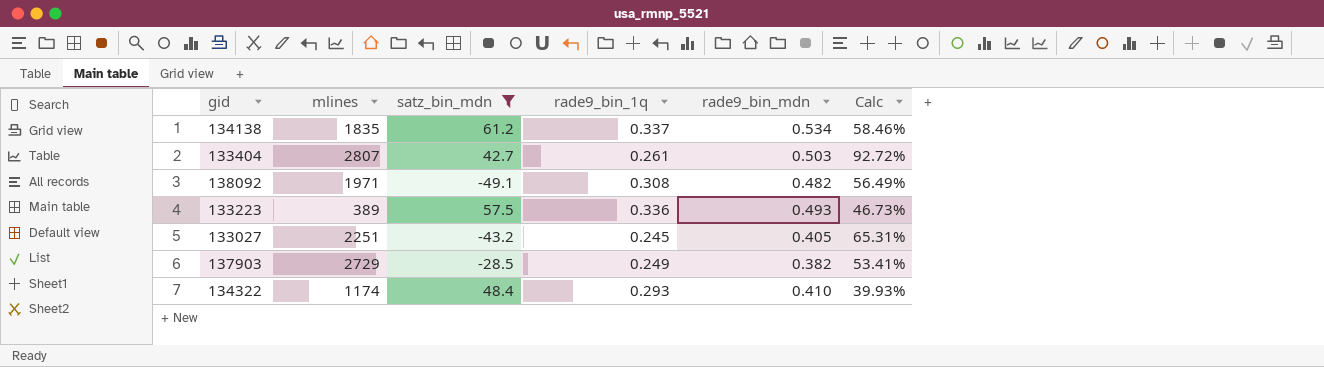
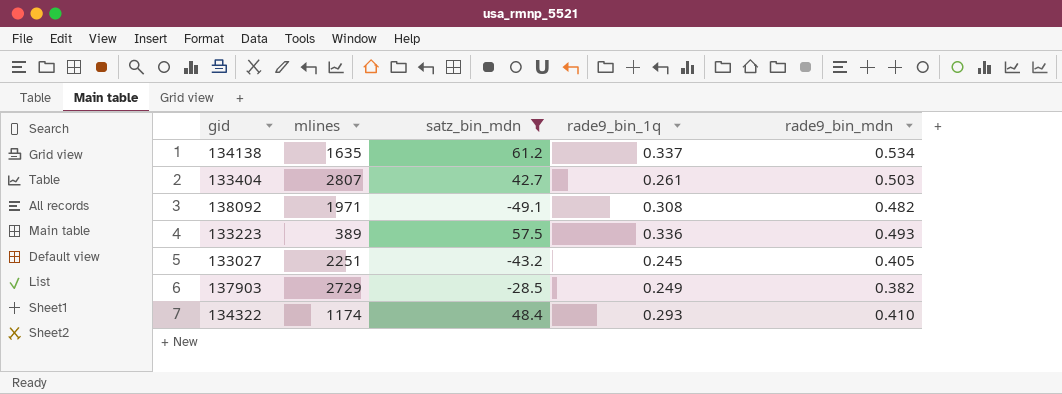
column Calc | formula: ([rade9_bin_mdn] - [rade9_bin_1q]) / [rade9_bin_1q] -> none
134138 | mlines: 1835 -> 1635

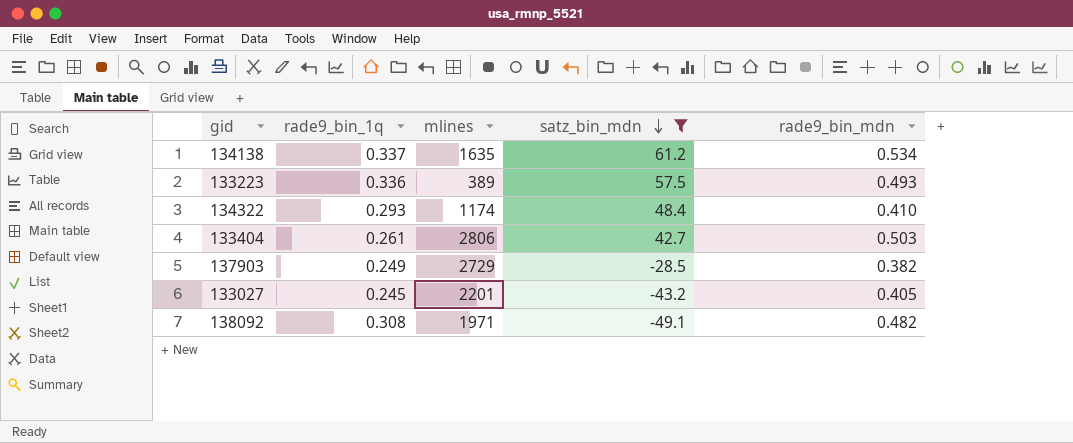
row order: none -> satz_bin_mdn descending
column rade9_bin_1q | position: 4 -> 2
133404 | mlines: 2807 -> 2806
133027 | mlines: 2251 -> 2201

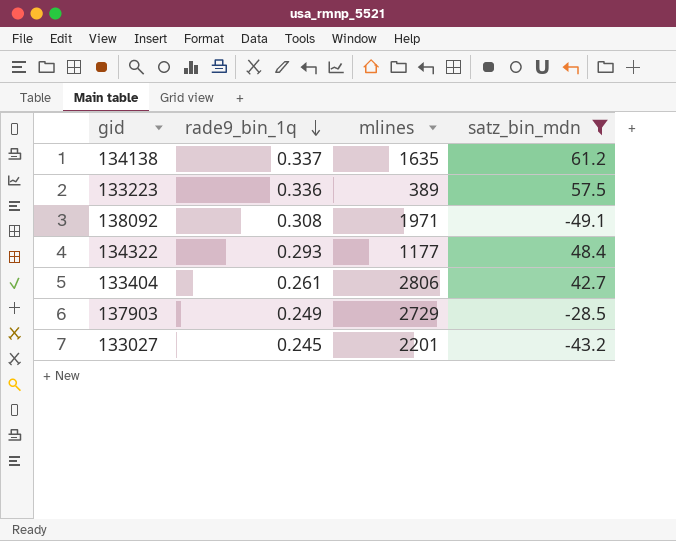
row order: satz_bin_mdn descending -> rade9_bin_1q descending
column rade9_bin_mdn | position: 5 -> none
134322 | mlines: 1174 -> 1177

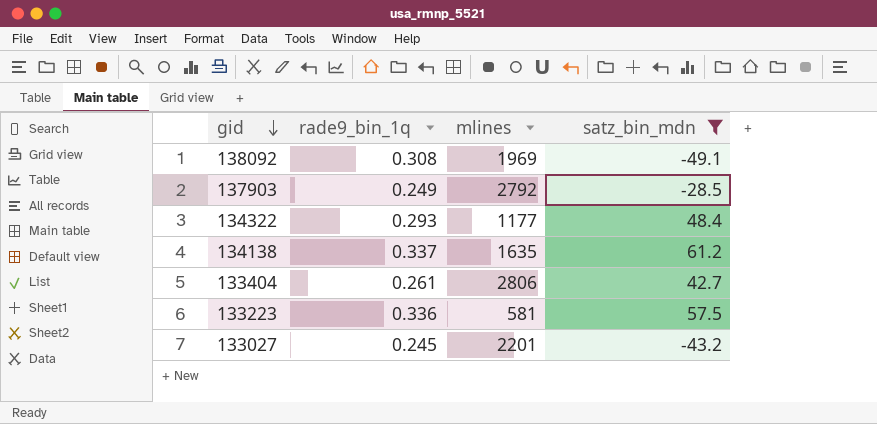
row order: rade9_bin_1q descending -> gid descending
138092 | mlines: 1971 -> 1969
137903 | mlines: 2729 -> 2792
133223 | mlines: 389 -> 581

